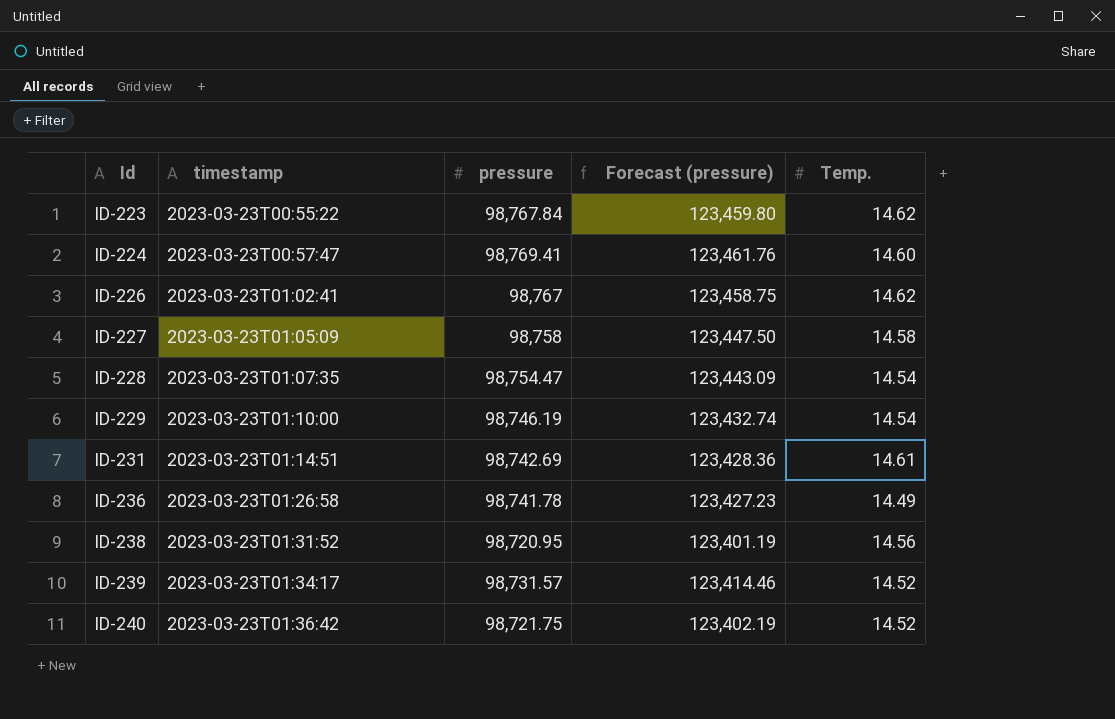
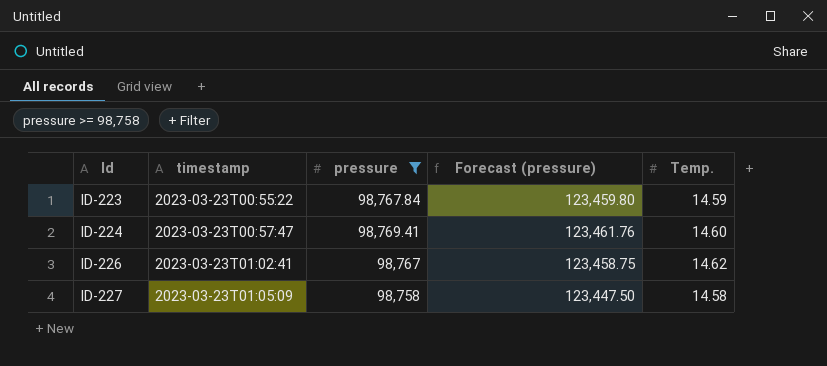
filter: none -> pressure >= 98,758
ID-223 | Temp.: 14.62 -> 14.59

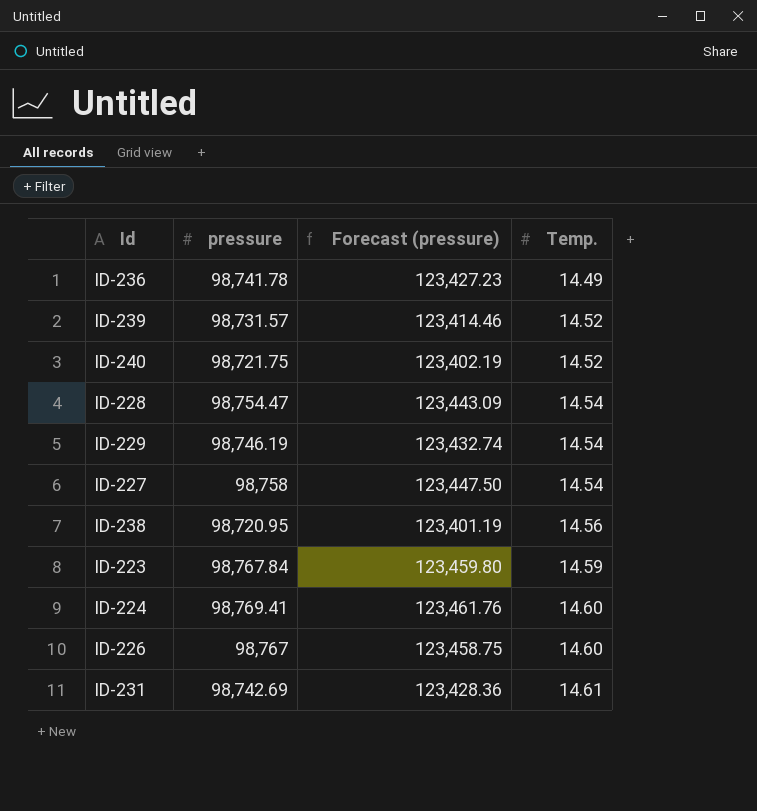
filter: pressure >= 98,758 -> none
row order: Id ascending -> Temp. ascending
column timestamp | position: 2 -> none
ID-227 | Temp.: 14.58 -> 14.54
ID-226 | Temp.: 14.62 -> 14.60

